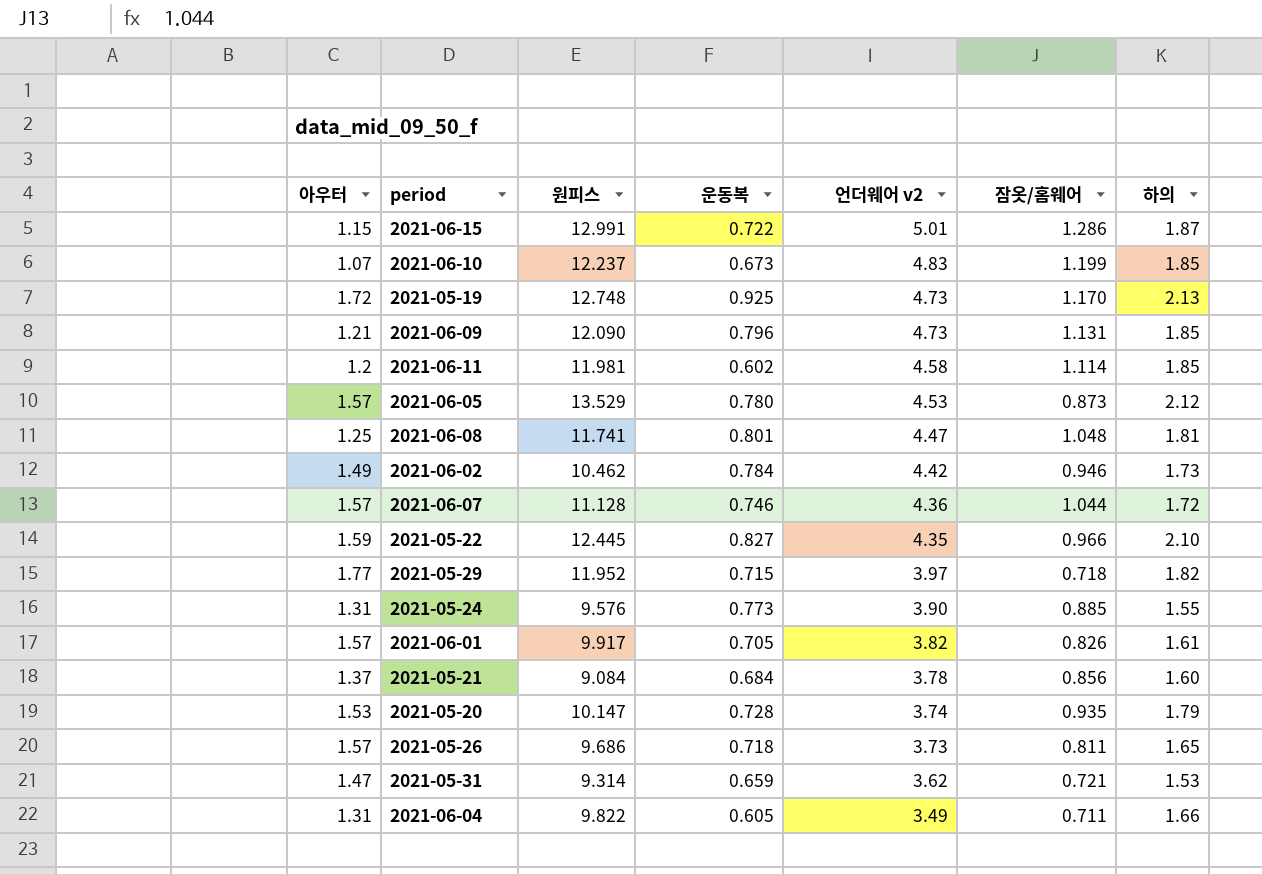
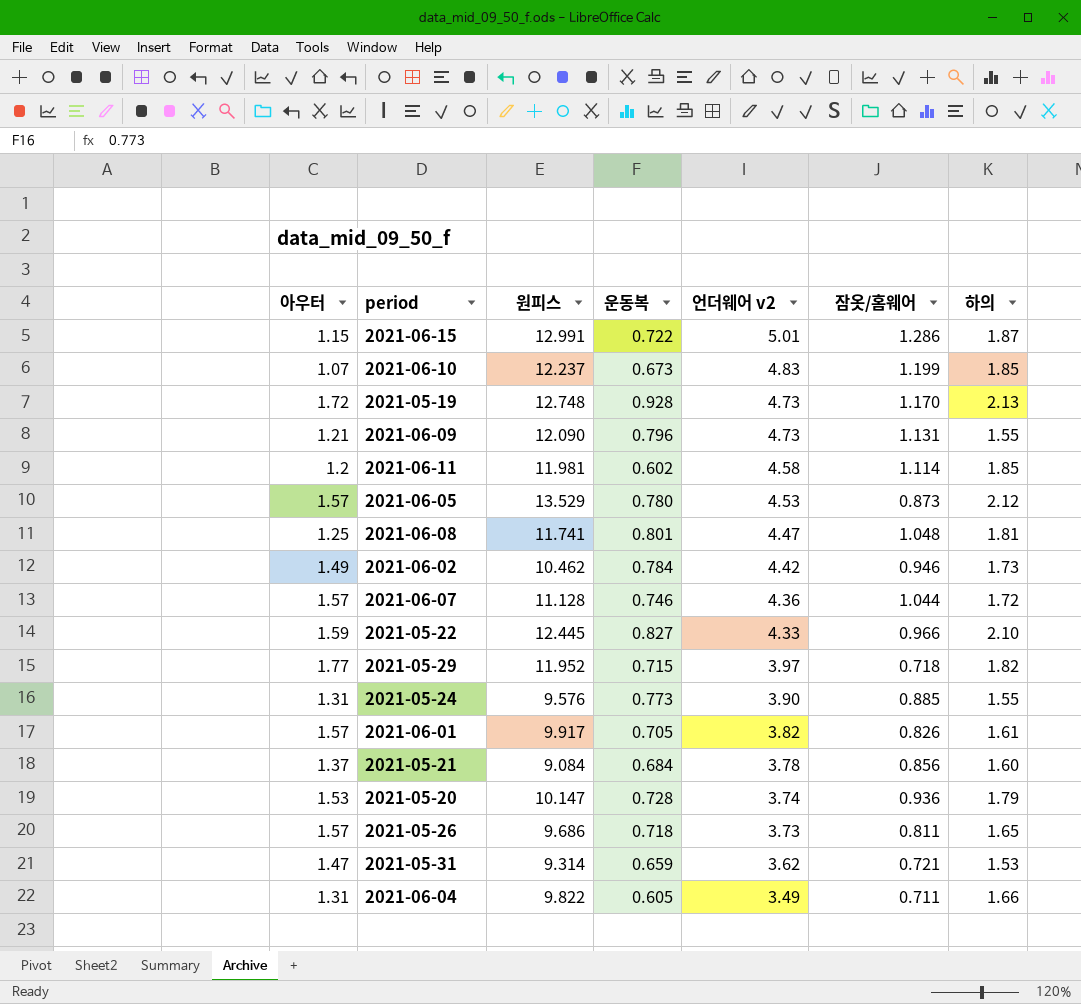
2021-05-19 | 운동복: 0.925 -> 0.928
2021-06-09 | 하의: 1.85 -> 1.55
2021-05-22 | 언더웨어 v2: 4.35 -> 4.33
2021-05-20 | 잠옷/홈웨어: 0.935 -> 0.936

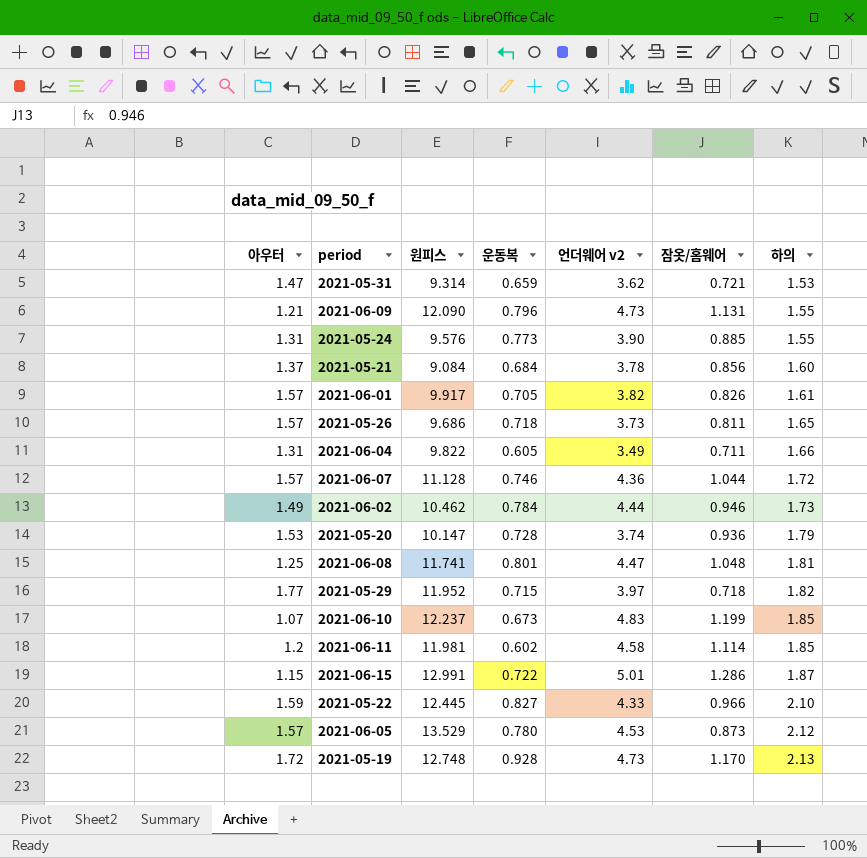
row order: 언더웨어 v2 descending -> 하의 ascending
2021-06-02 | 언더웨어 v2: 4.42 -> 4.44

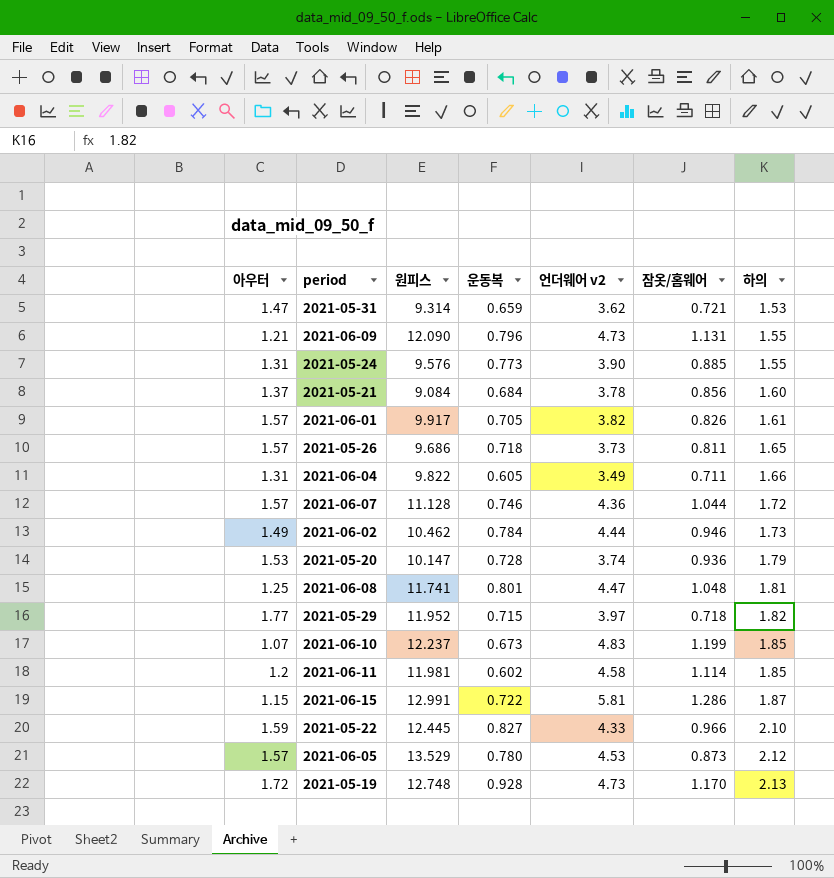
2021-06-15 | 언더웨어 v2: 5.01 -> 5.81

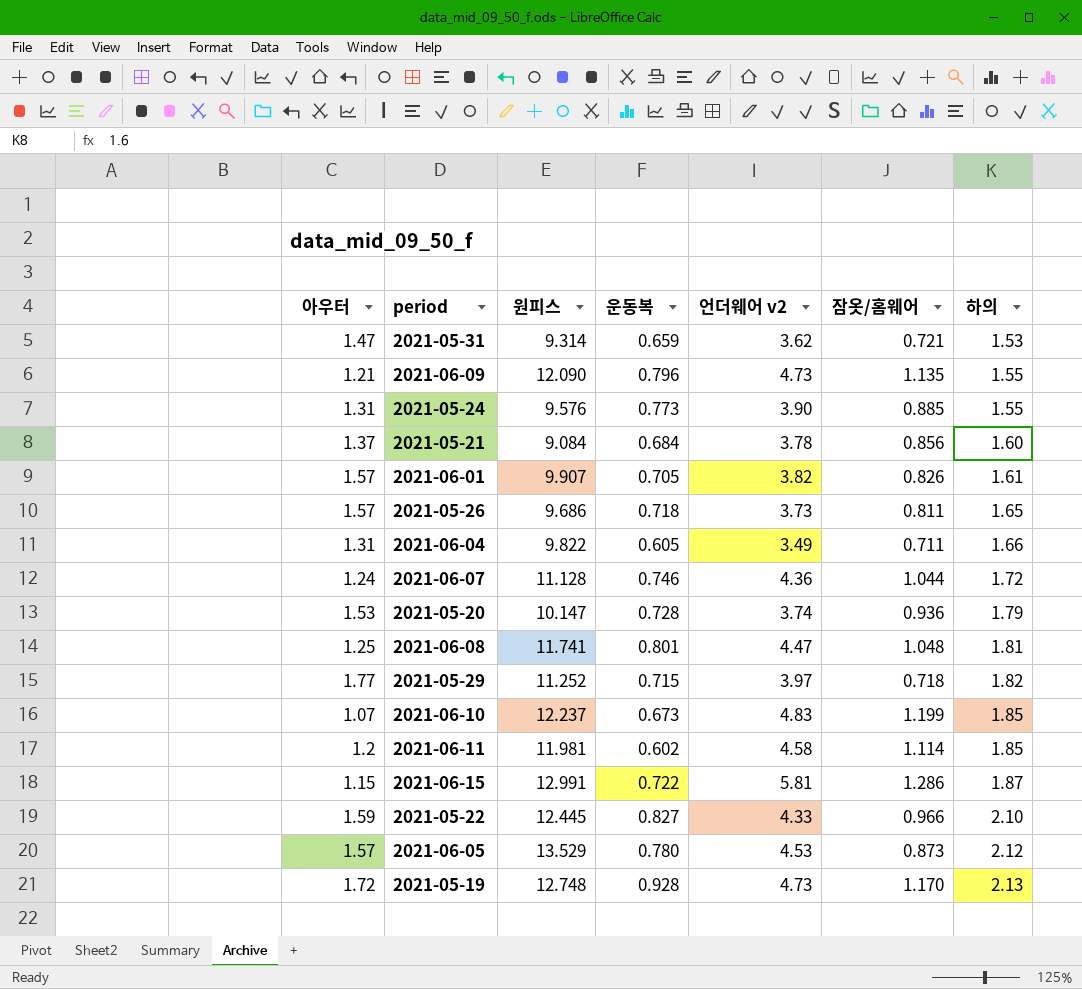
row 2021-06-02: 1.49 | 10.462 | 0.784 | 4.44 | 0.946 | 1.73 -> none
2021-06-09 | 잠옷/홈웨어: 1.131 -> 1.135
2021-06-01 | 원피스: 9.917 -> 9.907
2021-06-07 | 아우터: 1.57 -> 1.24
2021-05-29 | 원피스: 11.952 -> 11.252

